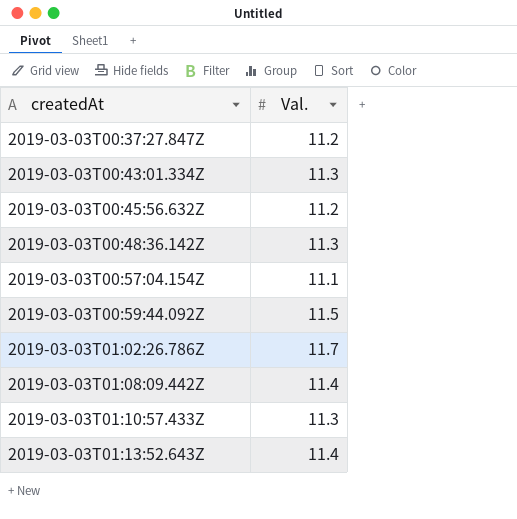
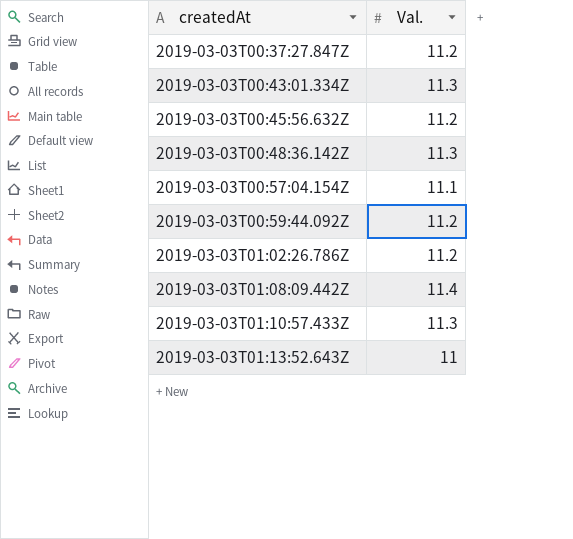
2019-03-03T00:59:44.092Z | Val.: 11.5 -> 11.2
2019-03-03T01:02:26.786Z | Val.: 11.7 -> 11.2
2019-03-03T01:13:52.643Z | Val.: 11.4 -> 11

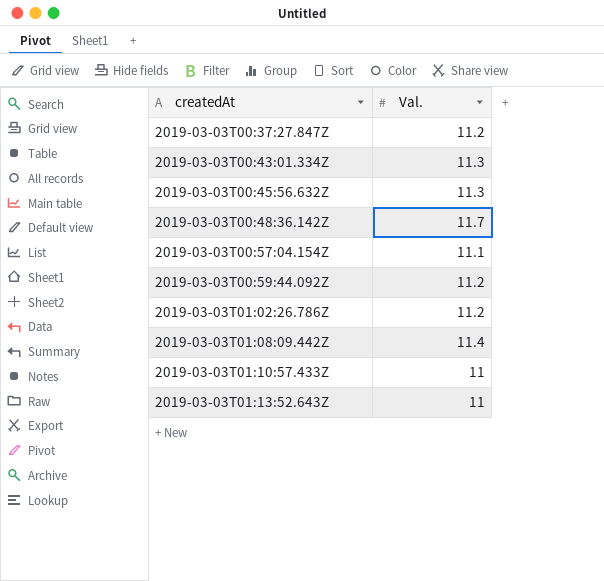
2019-03-03T00:45:56.632Z | Val.: 11.2 -> 11.3
2019-03-03T00:48:36.142Z | Val.: 11.3 -> 11.7
2019-03-03T01:10:57.433Z | Val.: 11.3 -> 11

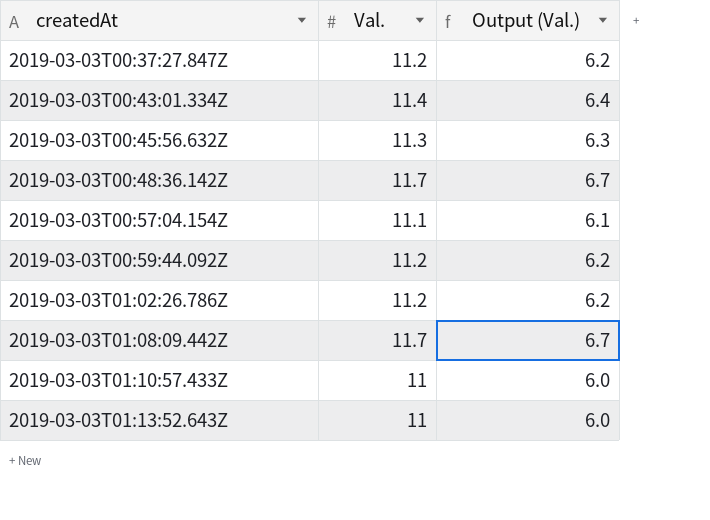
column Output (Val.) | formula: none -> [Val.] - 5
2019-03-03T00:43:01.334Z | Val.: 11.3 -> 11.4
2019-03-03T01:08:09.442Z | Val.: 11.4 -> 11.7

